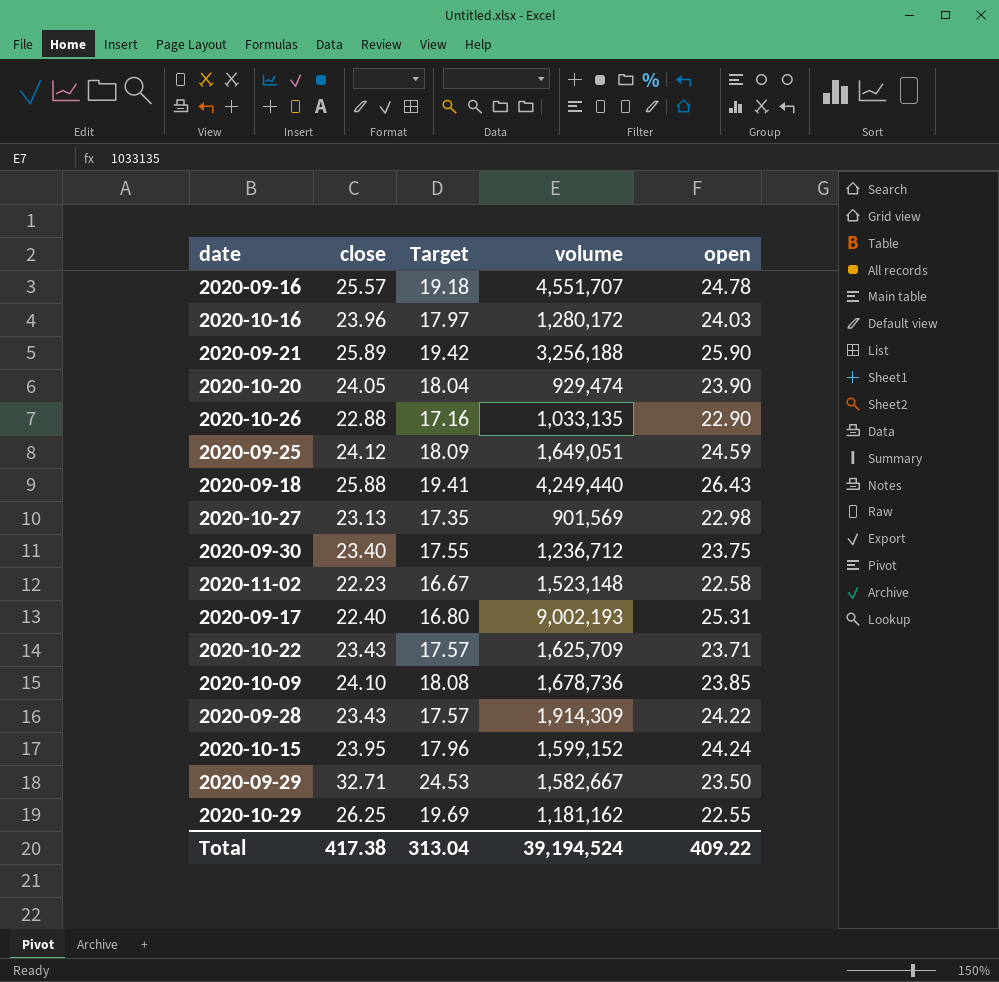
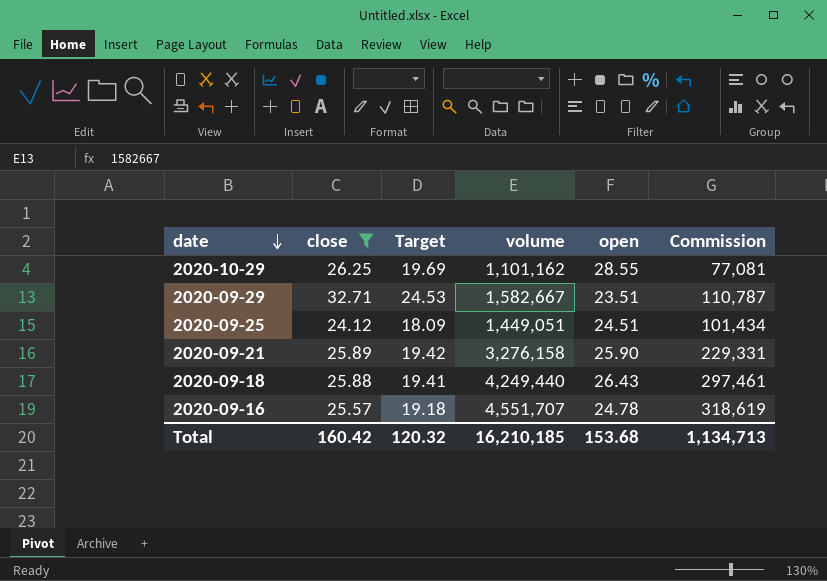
filter: none -> close >= 24.12
row order: none -> date descending
column Commission | formula: none -> [volume] * 0.07
2020-10-29 | volume: 1,181,162 -> 1,101,162
2020-10-29 | open: 22.55 -> 28.55
2020-09-29 | open: 23.50 -> 23.51
2020-09-25 | volume: 1,649,051 -> 1,449,051
2020-09-25 | open: 24.59 -> 24.51
2020-09-21 | volume: 3,256,188 -> 3,276,158
Total | close: 417.38 -> 160.42
Total | Target: 313.04 -> 120.32
Total | volume: 39,194,524 -> 16,210,185
Total | open: 409.22 -> 153.68

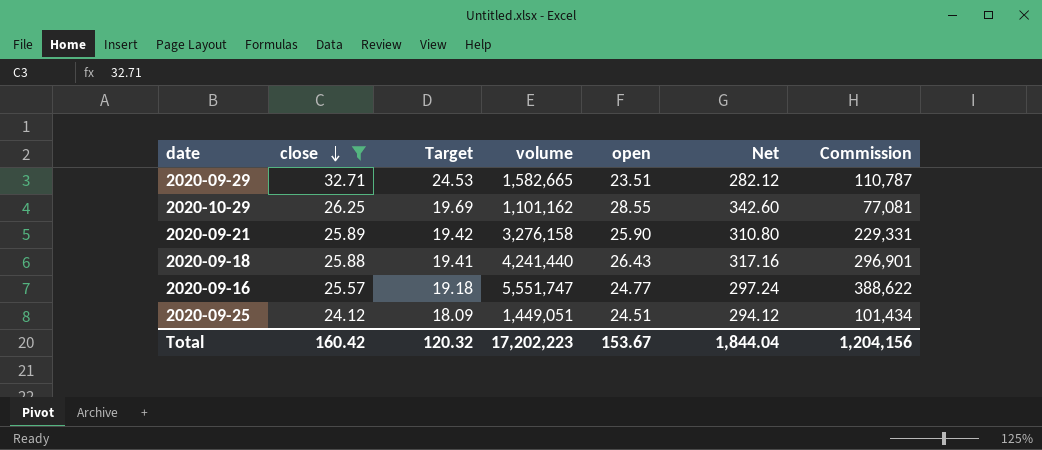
row order: date descending -> close descending
column Net | formula: none -> [open] * 12
2020-09-29 | volume: 1,582,667 -> 1,582,665
2020-09-18 | volume: 4,249,440 -> 4,241,440
2020-09-18 | Commission: 297,461 -> 296,901
2020-09-16 | volume: 4,551,707 -> 5,551,747
2020-09-16 | open: 24.78 -> 24.77
2020-09-16 | Commission: 318,619 -> 388,622
Total | volume: 16,210,185 -> 17,202,223
Total | open: 153.68 -> 153.67
Total | Commission: 1,134,713 -> 1,204,156

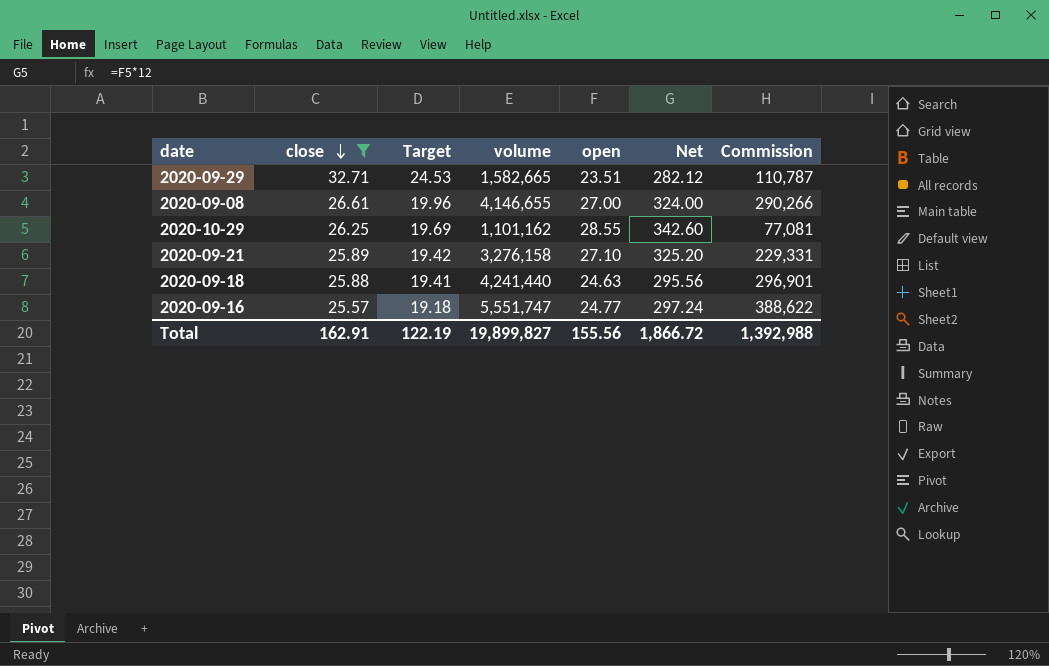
row 2020-09-25: 24.12 | 18.09 | 1,449,051 | 24.51 | 294.12 | 101,434 -> none
row 2020-09-08: none -> 26.61 | 19.96 | 4,146,655 | 27.00 | 324.00 | 290,266
2020-09-21 | open: 25.90 -> 27.10
2020-09-21 | Net: 310.80 -> 325.20
2020-09-18 | open: 26.43 -> 24.63
2020-09-18 | Net: 317.16 -> 295.56
Total | close: 160.42 -> 162.91
Total | Target: 120.32 -> 122.19
Total | volume: 17,202,223 -> 19,899,827
Total | open: 153.67 -> 155.56
Total | Net: 1,844.04 -> 1,866.72
Total | Commission: 1,204,156 -> 1,392,988

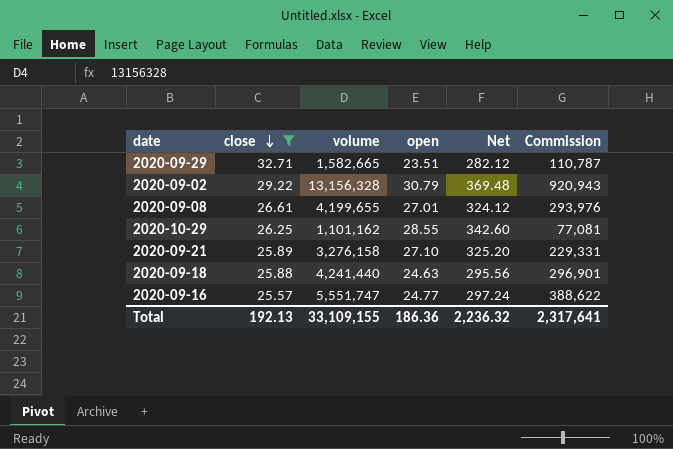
column Target | formula: [close] * 0.75 -> none
row 2020-09-02: none -> 29.22 | 13,156,328 | 30.79 | 369.48 | 920,943
2020-09-08 | volume: 4,146,655 -> 4,199,655
2020-09-08 | open: 27.00 -> 27.01
2020-09-08 | Net: 324.00 -> 324.12
2020-09-08 | Commission: 290,266 -> 293,976
Total | close: 162.91 -> 192.13
Total | volume: 19,899,827 -> 33,109,155
Total | open: 155.56 -> 186.36
Total | Net: 1,866.72 -> 2,236.32
Total | Commission: 1,392,988 -> 2,317,641

